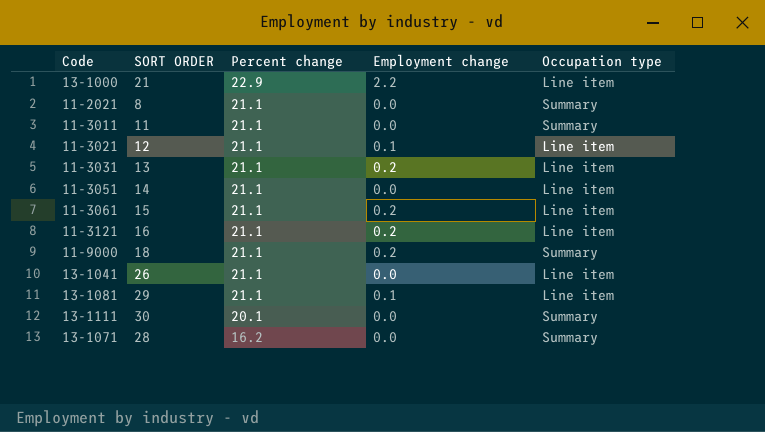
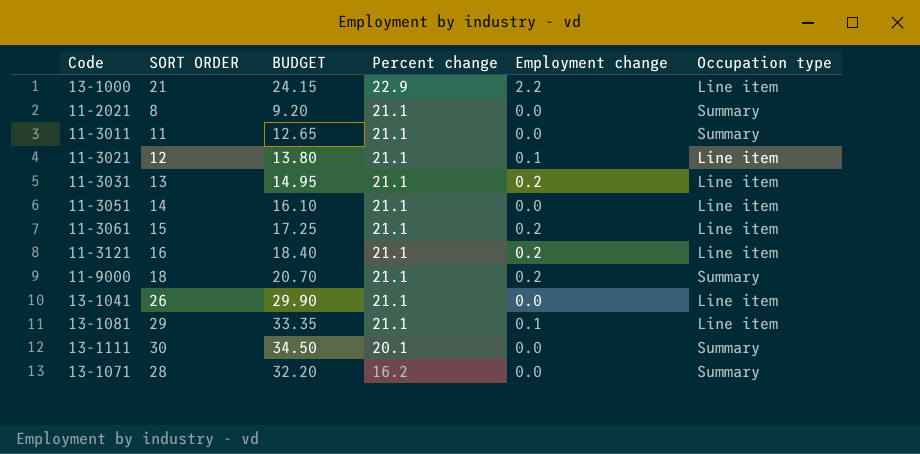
column BUDGET | formula: none -> [SORT ORDER] * 1.15

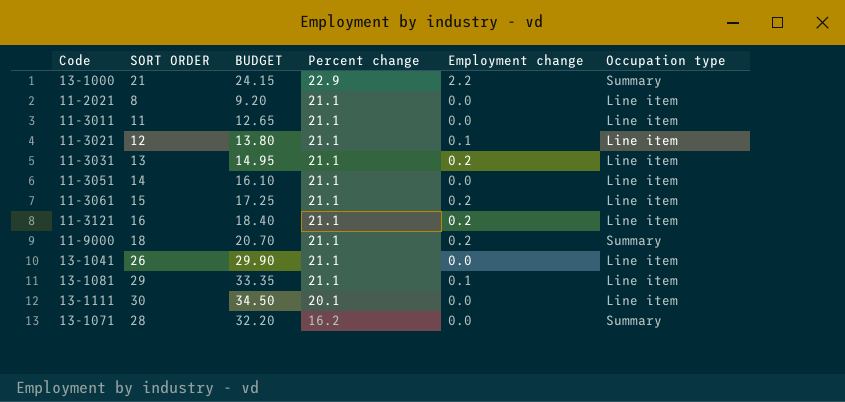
13-1000 | Occupation type: Line item -> Summary
11-2021 | Occupation type: Summary -> Line item
11-3011 | Occupation type: Summary -> Line item
13-1111 | Occupation type: Summary -> Line item

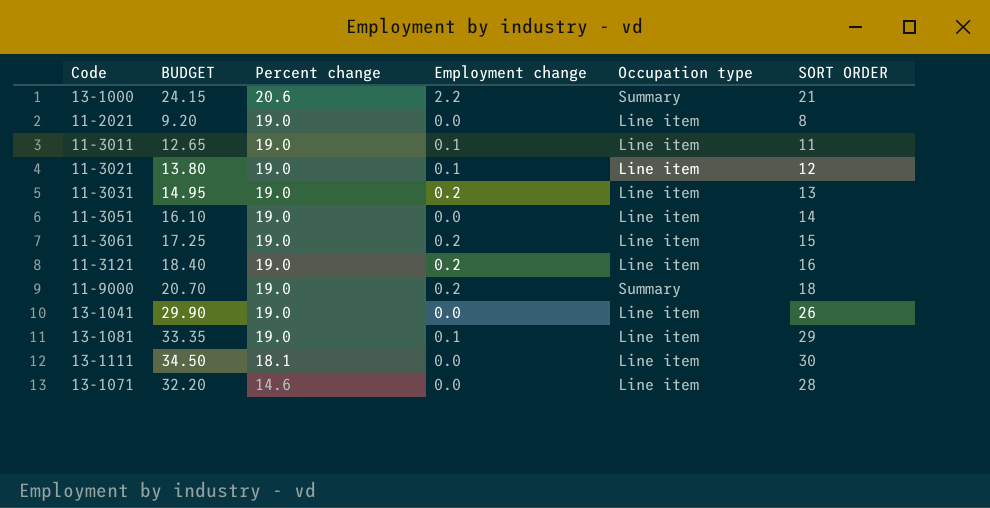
column SORT ORDER | position: 2 -> 6
13-1000 | Percent change: 22.9 -> 20.6
11-2021 | Percent change: 21.1 -> 19.0
11-3011 | Percent change: 21.1 -> 19.0
11-3011 | Employment change: 0.0 -> 0.1
11-3021 | Percent change: 21.1 -> 19.0
11-3031 | Percent change: 21.1 -> 19.0
11-3051 | Percent change: 21.1 -> 19.0
11-3061 | Percent change: 21.1 -> 19.0
11-3121 | Percent change: 21.1 -> 19.0
11-9000 | Percent change: 21.1 -> 19.0
13-1041 | Percent change: 21.1 -> 19.0
13-1081 | Percent change: 21.1 -> 19.0
13-1111 | Percent change: 20.1 -> 18.1
13-1071 | Percent change: 16.2 -> 14.6
13-1071 | Occupation type: Summary -> Line item

